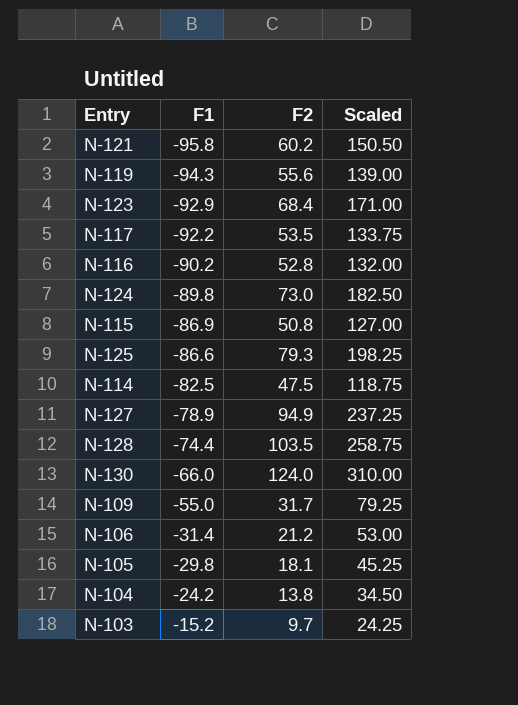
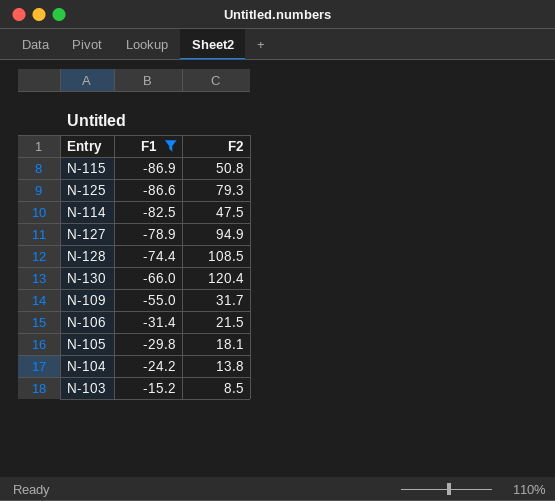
filter: none -> F1 >= -86.9
column Scaled | formula: [F2] * 2.5 -> none
N-128 | F2: 103.5 -> 108.5
N-130 | F2: 124.0 -> 120.4
N-106 | F2: 21.2 -> 21.5
N-103 | F2: 9.7 -> 8.5

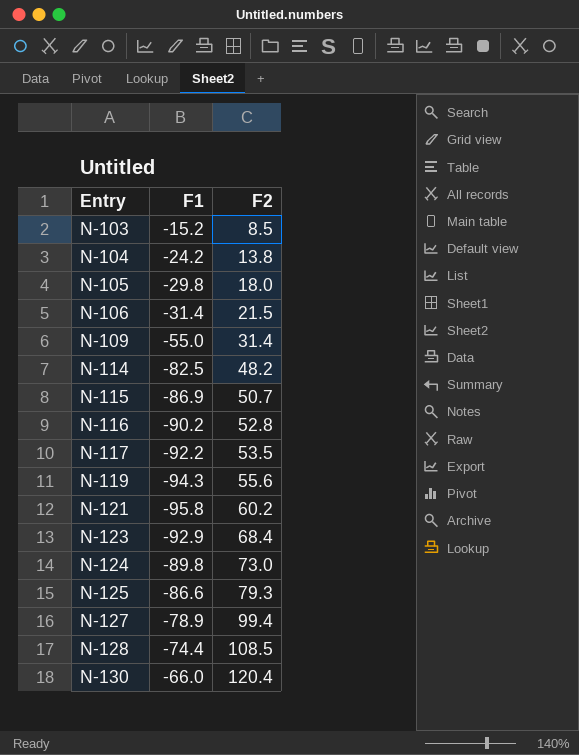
filter: F1 >= -86.9 -> none
row order: F1 ascending -> Entry ascending
N-105 | F2: 18.1 -> 18.0
N-109 | F2: 31.7 -> 31.4
N-114 | F2: 47.5 -> 48.2
N-115 | F2: 50.8 -> 50.7
N-127 | F2: 94.9 -> 99.4

